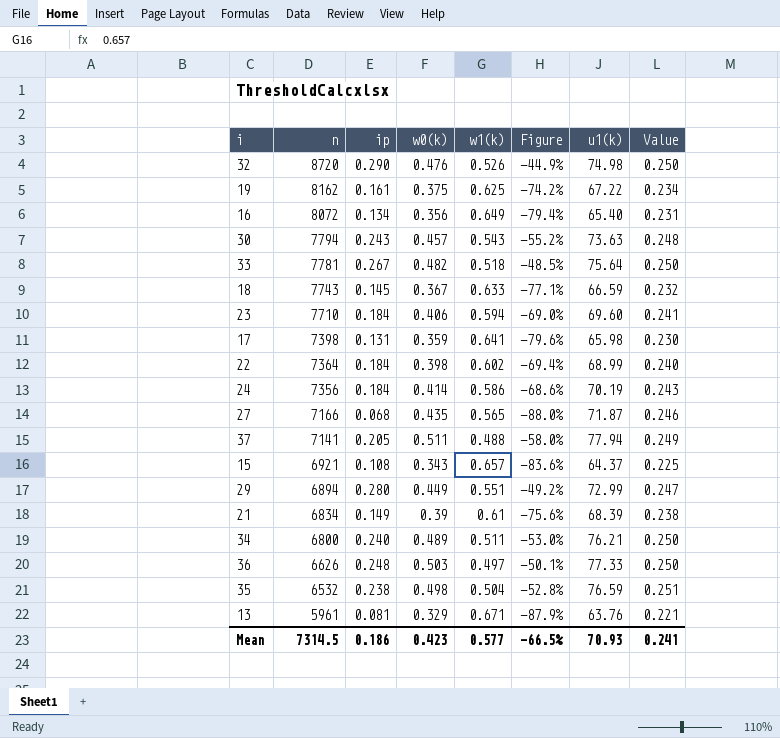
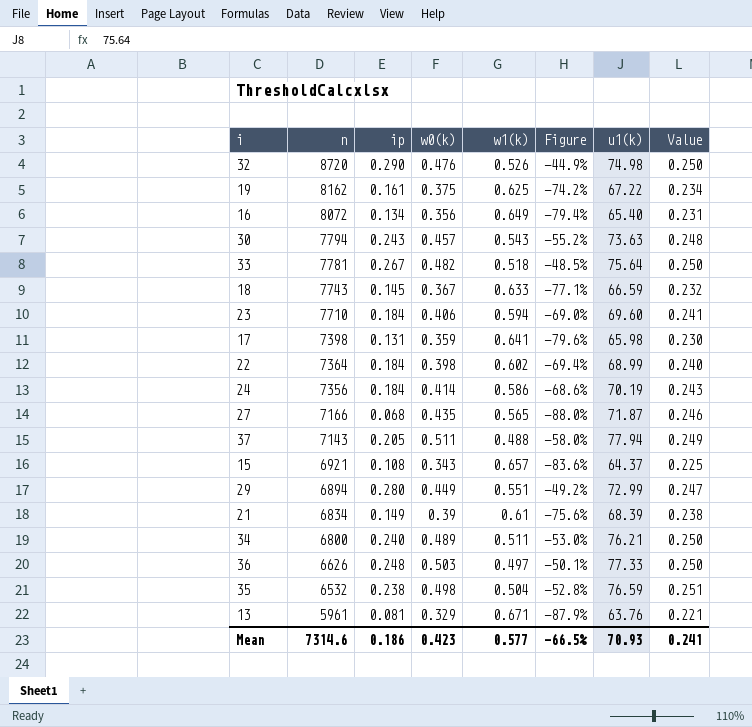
37 | n: 7141 -> 7143
Mean | n: 7314.5 -> 7314.6

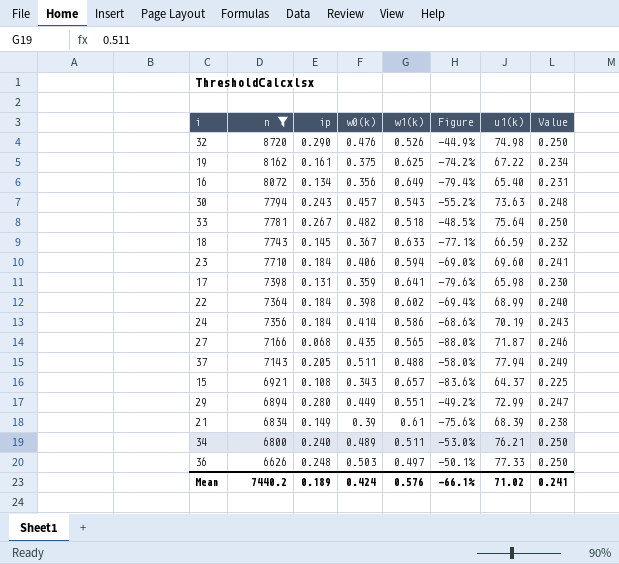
filter: none -> n >= 6626
Mean | n: 7314.6 -> 7440.2
Mean | ip: 0.186 -> 0.189
Mean | w0(k): 0.423 -> 0.424
Mean | w1(k): 0.577 -> 0.576
Mean | Figure: -66.5% -> -66.1%
Mean | u1(k): 70.93 -> 71.02

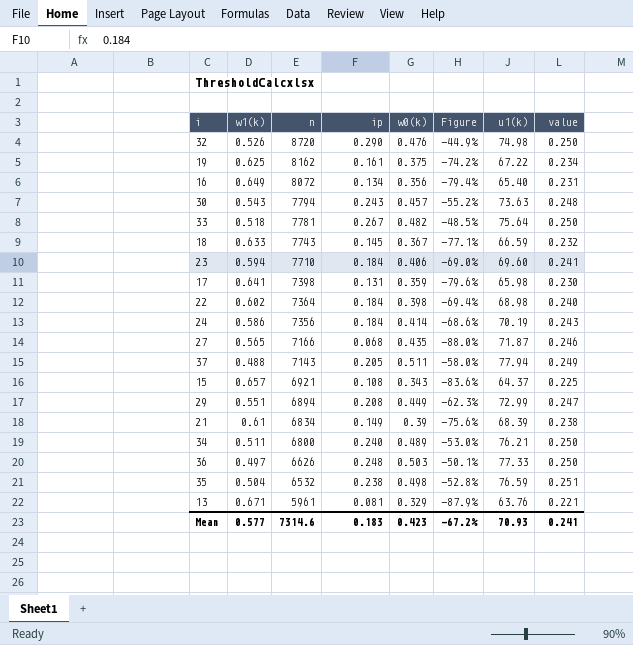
filter: n >= 6626 -> none
column w1(k) | position: 5 -> 2
column name: Value -> value
22 | u1(k): 68.99 -> 68.98
29 | ip: 0.280 -> 0.208
29 | Figure: -49.2% -> -62.3%
Mean | w1(k): 0.576 -> 0.577
Mean | n: 7440.2 -> 7314.6
Mean | ip: 0.189 -> 0.183
Mean | w0(k): 0.424 -> 0.423
Mean | Figure: -66.1% -> -67.2%
Mean | u1(k): 71.02 -> 70.93

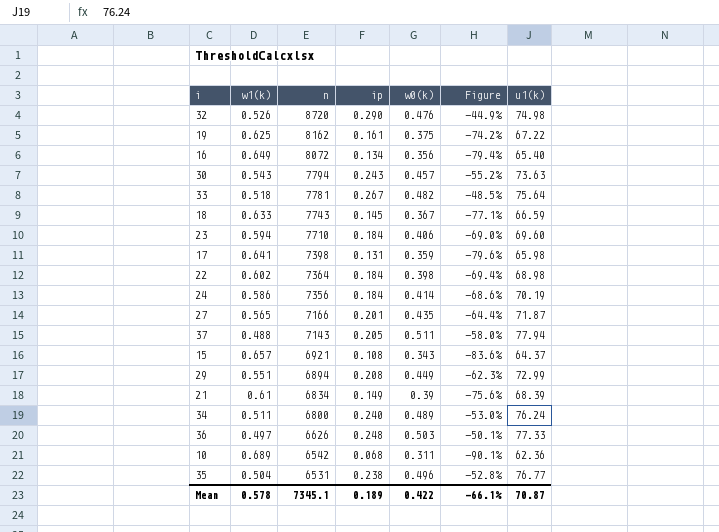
column value | formula: [w1(k)] * [w0(k)] -> none
row 13: 0.671 | 5961 | 0.081 | 0.329 | -87.9% | 63.76 | 0.221 -> none
27 | ip: 0.068 -> 0.201
27 | Figure: -88.0% -> -64.4%
34 | u1(k): 76.21 -> 76.24
row 10: none -> 0.689 | 6542 | 0.068 | 0.311 | -90.1% | 62.36
35 | n: 6532 -> 6531
35 | w0(k): 0.498 -> 0.496
35 | u1(k): 76.59 -> 76.77
Mean | w1(k): 0.577 -> 0.578
Mean | n: 7314.6 -> 7345.1
Mean | ip: 0.183 -> 0.189
Mean | w0(k): 0.423 -> 0.422
Mean | Figure: -67.2% -> -66.1%
Mean | u1(k): 70.93 -> 70.87

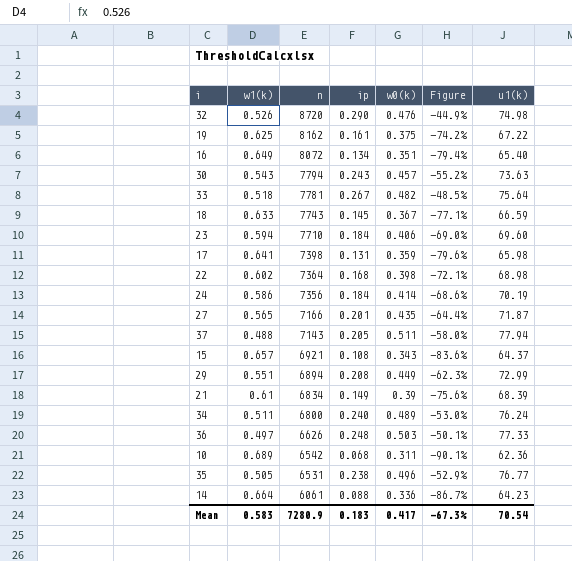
16 | w0(k): 0.356 -> 0.351
22 | ip: 0.184 -> 0.168
22 | Figure: -69.4% -> -72.1%
35 | w1(k): 0.504 -> 0.505
35 | Figure: -52.8% -> -52.9%
row 14: none -> 0.664 | 6061 | 0.088 | 0.336 | -86.7% | 64.23
Mean | w1(k): 0.578 -> 0.583
Mean | n: 7345.1 -> 7280.9
Mean | ip: 0.189 -> 0.183
Mean | w0(k): 0.422 -> 0.417
Mean | Figure: -66.1% -> -67.3%
Mean | u1(k): 70.87 -> 70.54

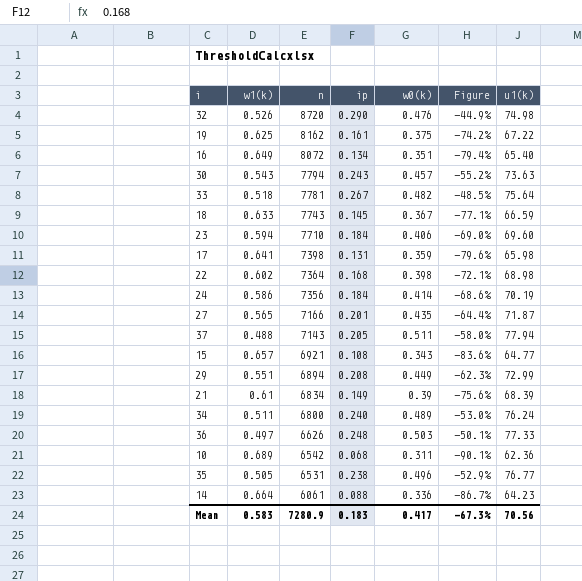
15 | u1(k): 64.37 -> 64.77
Mean | u1(k): 70.54 -> 70.56

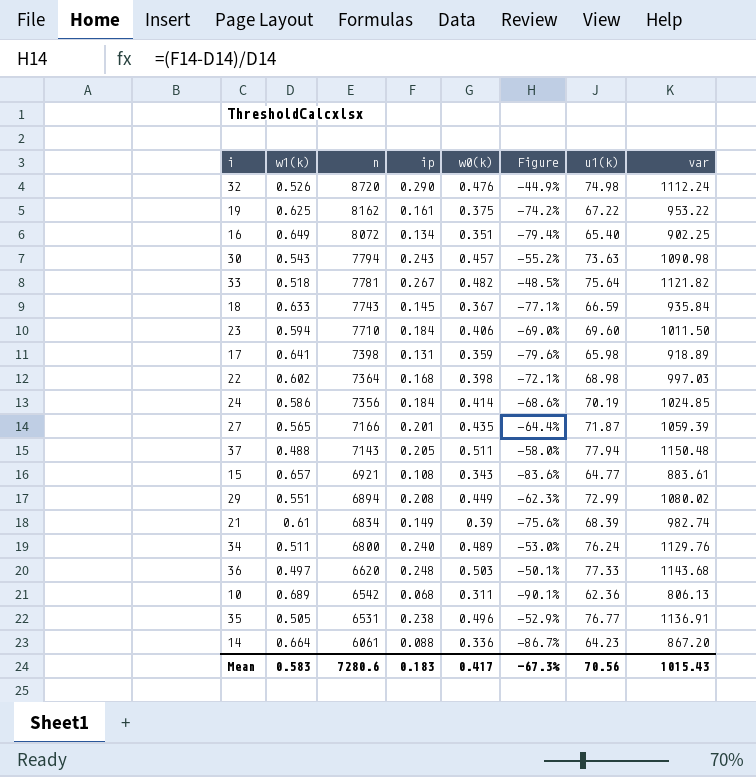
column var | position: none -> 8
36 | n: 6626 -> 6620
Mean | n: 7280.9 -> 7280.6

